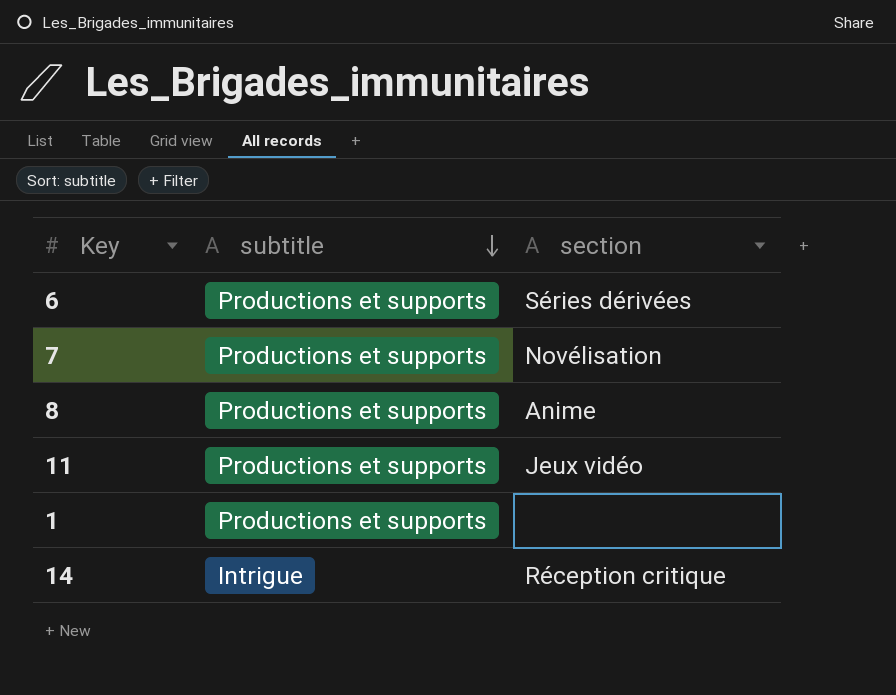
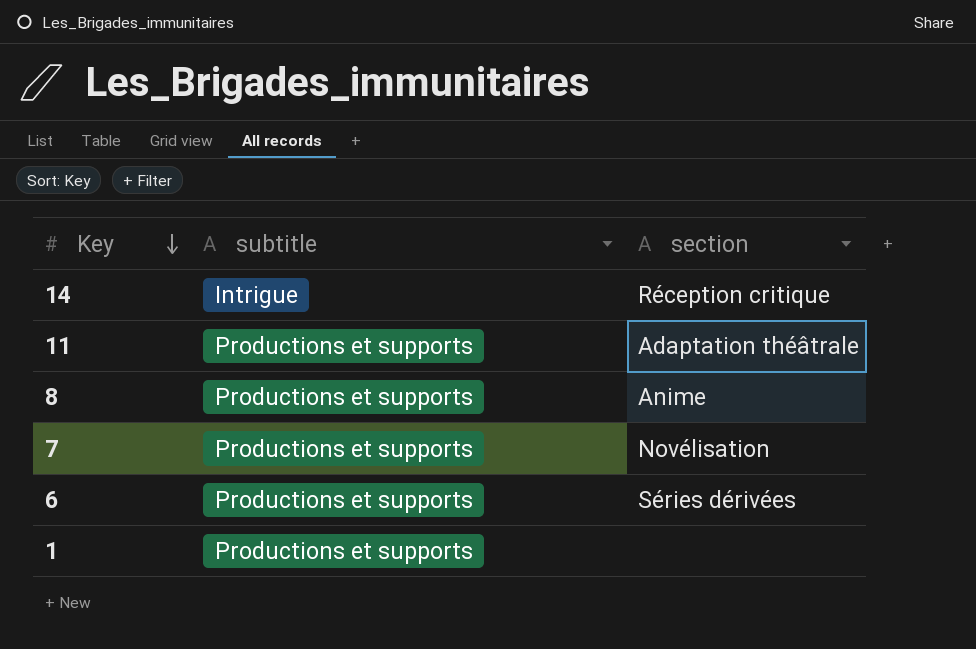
row order: subtitle descending -> Key descending
11 | section: Jeux vidéo -> Adaptation théâtrale

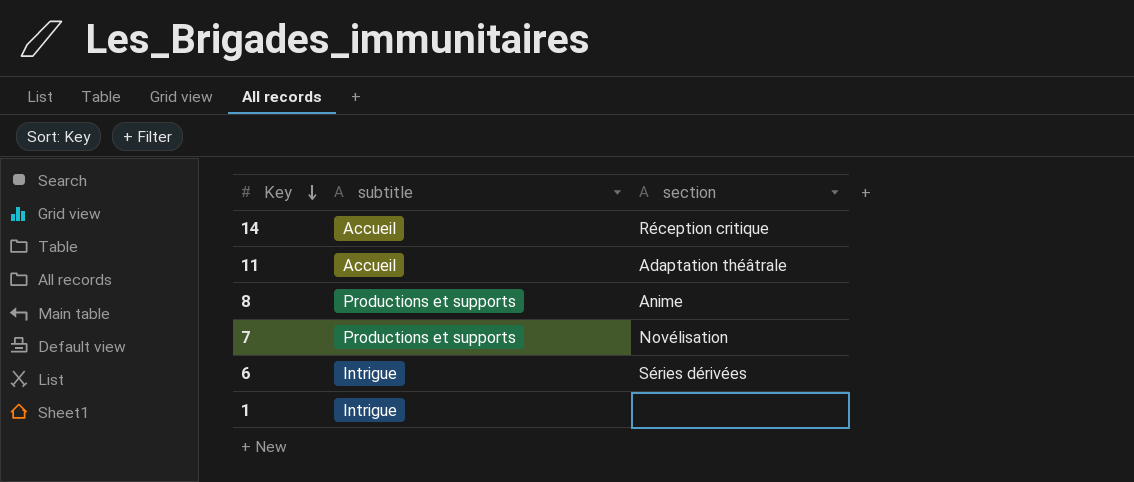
14 | subtitle: Intrigue -> Accueil
11 | subtitle: Productions et supports -> Accueil
6 | subtitle: Productions et supports -> Intrigue
1 | subtitle: Productions et supports -> Intrigue

